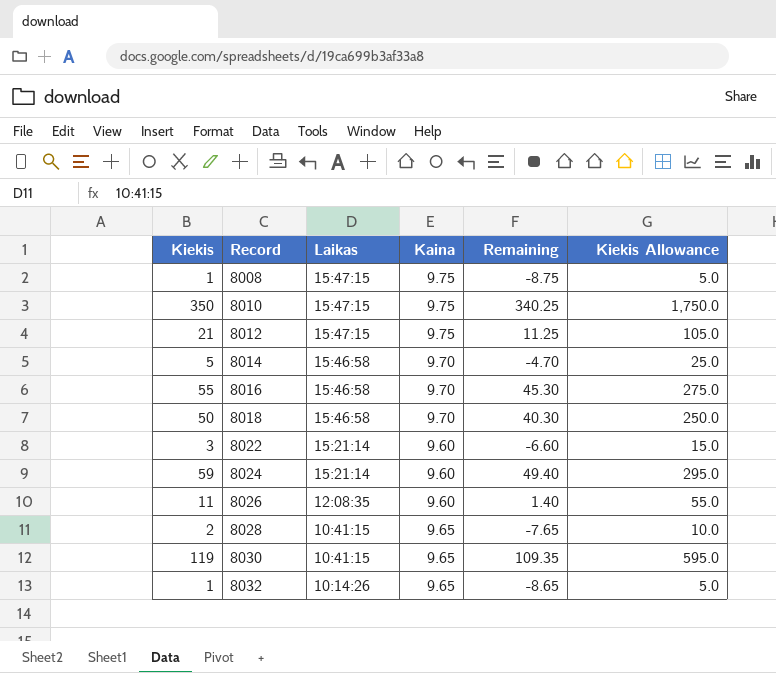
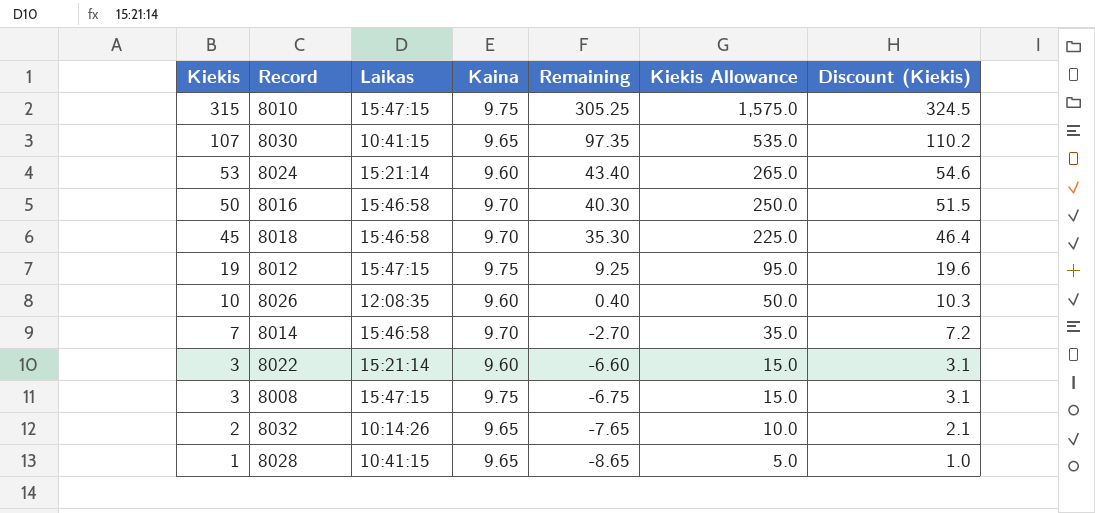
row order: Record ascending -> Kiekis descending
column Discount (Kiekis) | formula: none -> [Kiekis] * 1.03
8010 | Kiekis: 350 -> 315
8010 | Remaining: 340.25 -> 305.25
8010 | Kiekis Allowance: 1,750.0 -> 1,575.0
8030 | Kiekis: 119 -> 107
8030 | Remaining: 109.35 -> 97.35
8030 | Kiekis Allowance: 595.0 -> 535.0
8024 | Kiekis: 59 -> 53
8024 | Remaining: 49.40 -> 43.40
8024 | Kiekis Allowance: 295.0 -> 265.0
8016 | Kiekis: 55 -> 50
8016 | Remaining: 45.30 -> 40.30
8016 | Kiekis Allowance: 275.0 -> 250.0
8018 | Kiekis: 50 -> 45
8018 | Remaining: 40.30 -> 35.30
8018 | Kiekis Allowance: 250.0 -> 225.0
8012 | Kiekis: 21 -> 19
8012 | Remaining: 11.25 -> 9.25
8012 | Kiekis Allowance: 105.0 -> 95.0
8026 | Kiekis: 11 -> 10
8026 | Remaining: 1.40 -> 0.40
8026 | Kiekis Allowance: 55.0 -> 50.0
8014 | Kiekis: 5 -> 7
8014 | Remaining: -4.70 -> -2.70
8014 | Kiekis Allowance: 25.0 -> 35.0
8008 | Kiekis: 1 -> 3
8008 | Remaining: -8.75 -> -6.75
8008 | Kiekis Allowance: 5.0 -> 15.0
8032 | Kiekis: 1 -> 2
8032 | Remaining: -8.65 -> -7.65
8032 | Kiekis Allowance: 5.0 -> 10.0
8028 | Kiekis: 2 -> 1
8028 | Remaining: -7.65 -> -8.65
8028 | Kiekis Allowance: 10.0 -> 5.0

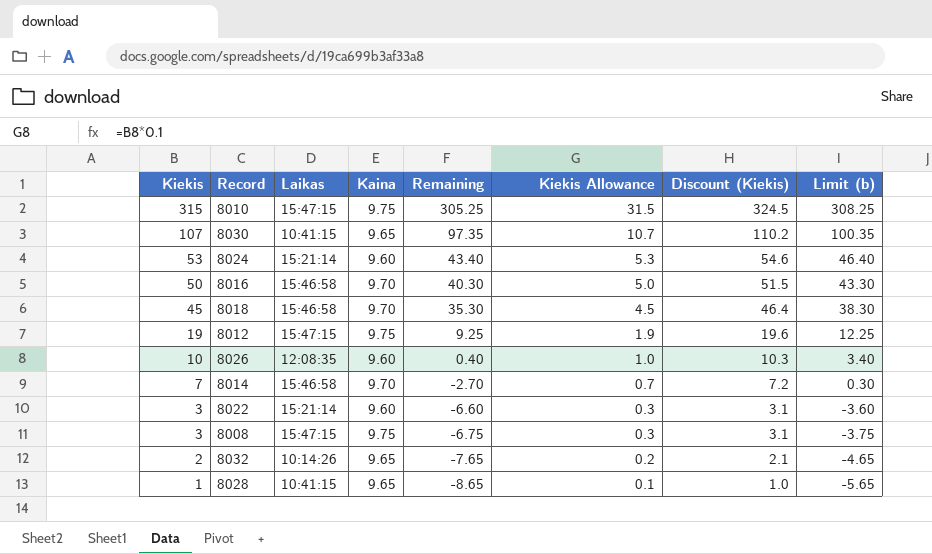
column Kiekis Allowance | formula: [Kiekis] * 5 -> [Kiekis] * 0.1
column Limit (b) | formula: none -> [Remaining] + 3

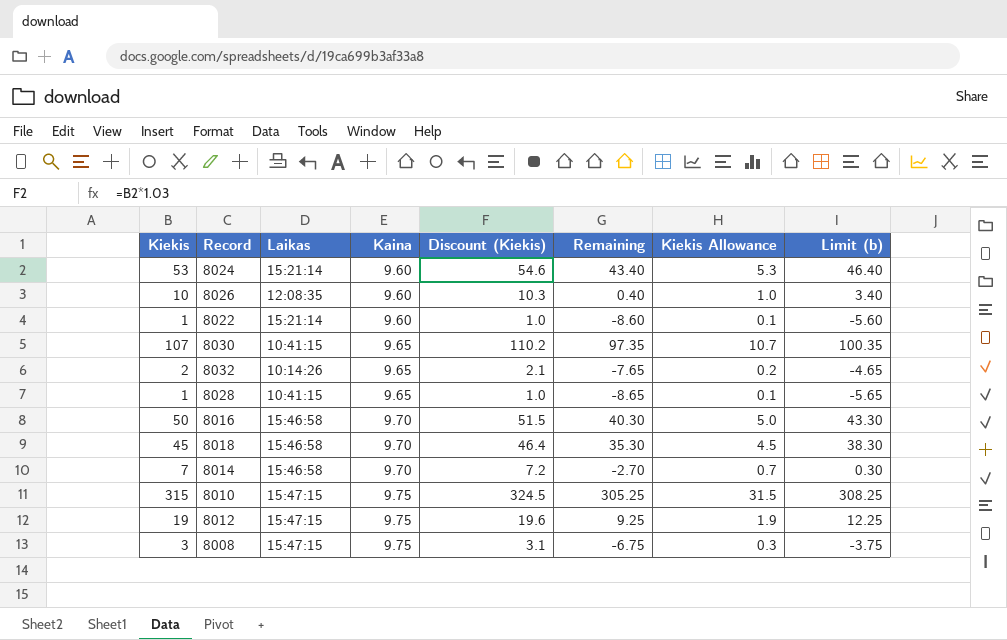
row order: Kiekis descending -> Kaina ascending
column Discount (Kiekis) | position: 7 -> 5
8022 | Kiekis: 3 -> 1
8022 | Discount (Kiekis): 3.1 -> 1.0
8022 | Remaining: -6.60 -> -8.60
8022 | Kiekis Allowance: 0.3 -> 0.1
8022 | Limit (b): -3.60 -> -5.60

